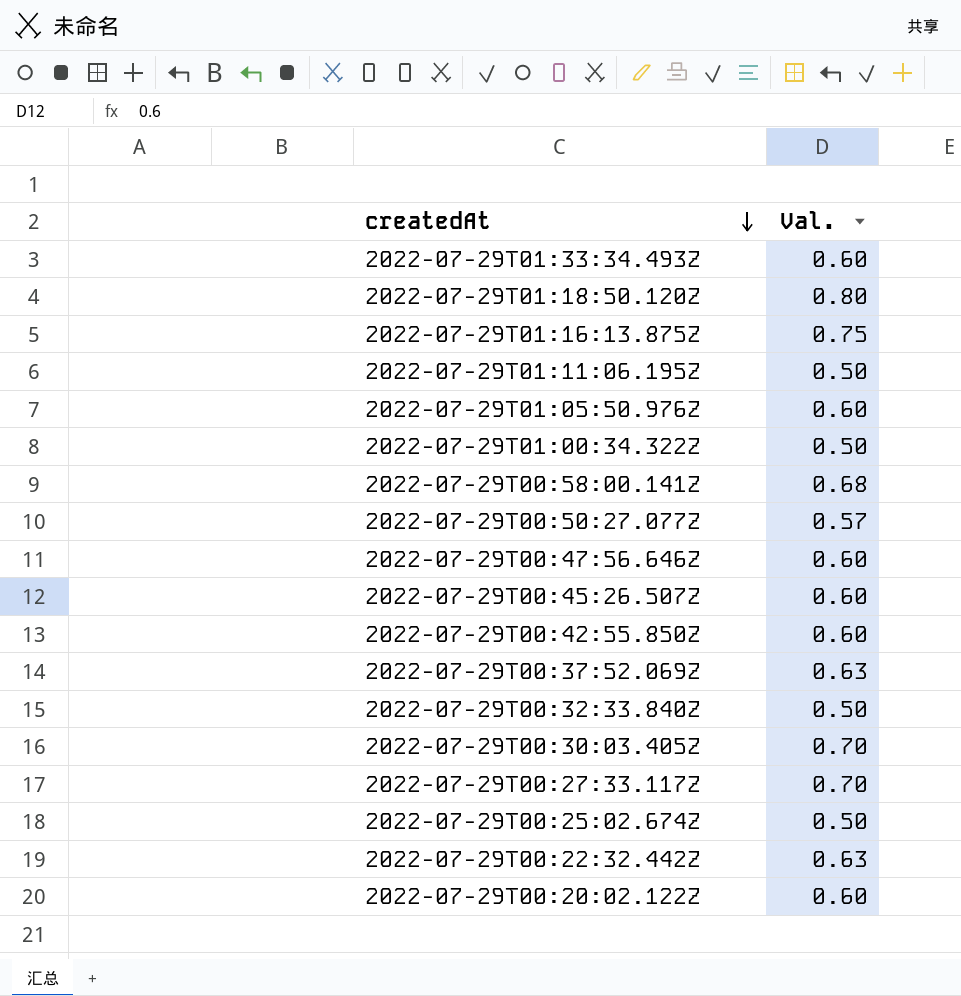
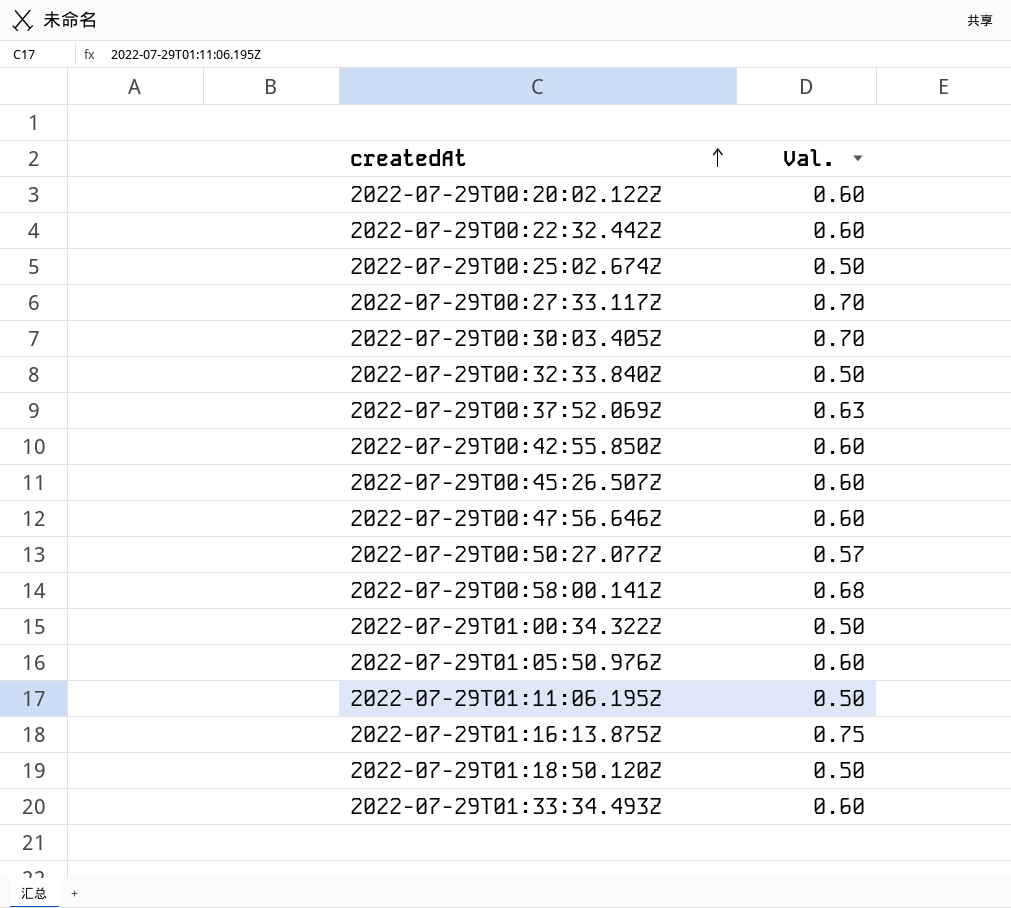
row order: createdAt descending -> createdAt ascending
2022-07-29T00:22:32.442Z | Val.: 0.63 -> 0.60
2022-07-29T01:18:50.120Z | Val.: 0.80 -> 0.50

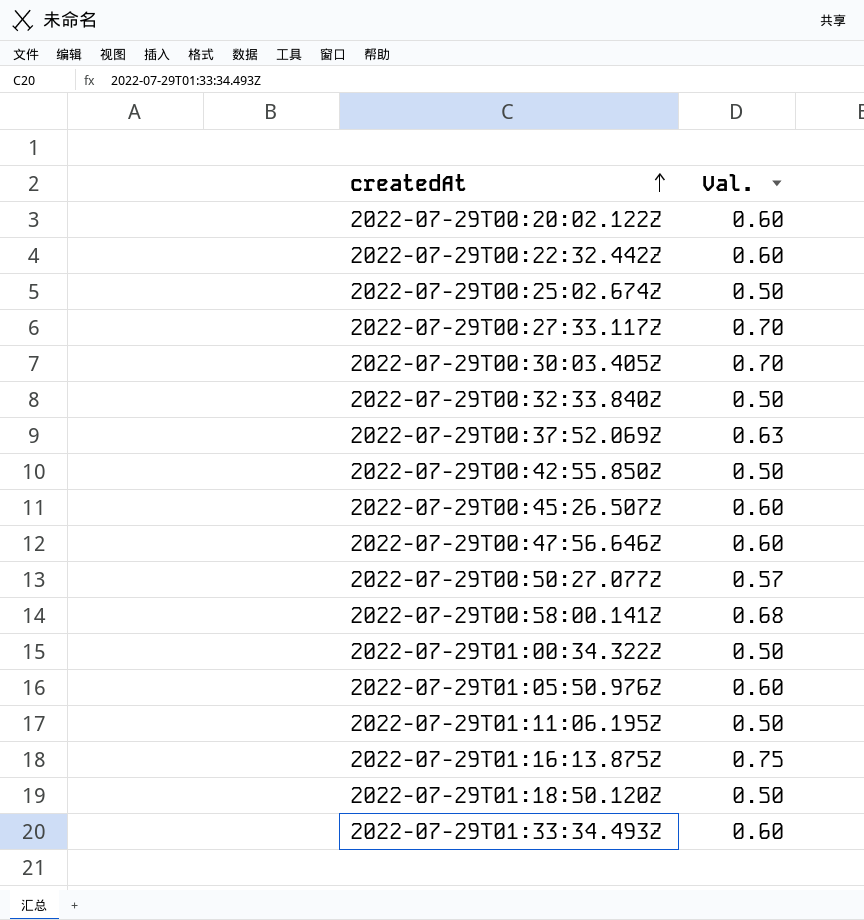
2022-07-29T00:42:55.850Z | Val.: 0.60 -> 0.50

